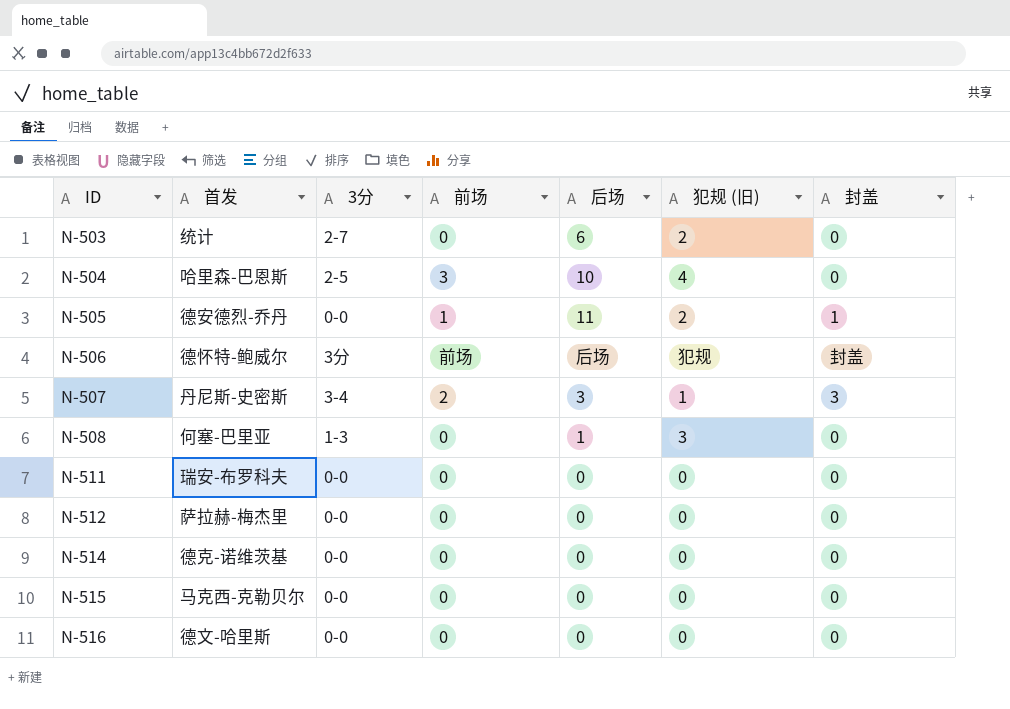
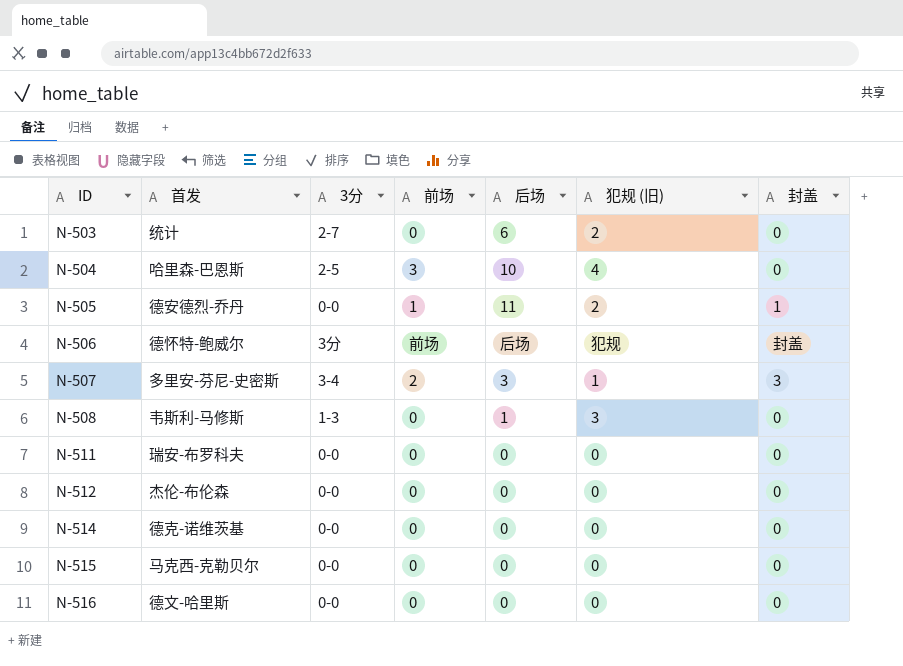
N-507 | 首发: 丹尼斯-史密斯 -> 多里安-芬尼-史密斯
N-508 | 首发: 何塞-巴里亚 -> 韦斯利-马修斯
N-512 | 首发: 萨拉赫-梅杰里 -> 杰伦-布伦森

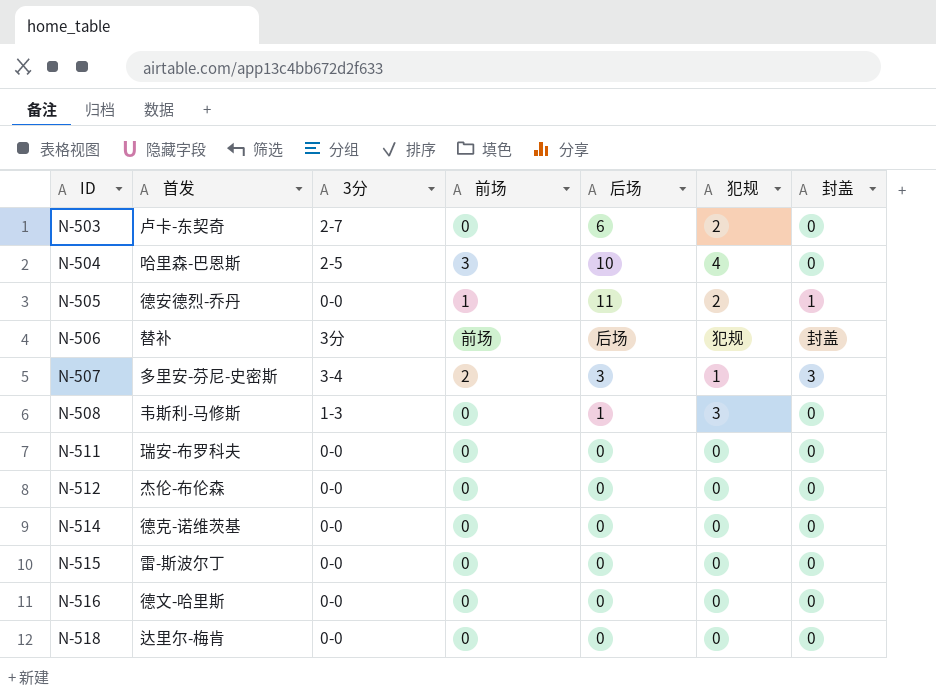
column name: 犯规 (旧) -> 犯规
N-503 | 首发: 统计 -> 卢卡-东契奇
N-506 | 首发: 德怀特-鲍威尔 -> 替补
N-515 | 首发: 马克西-克勒贝尔 -> 雷-斯波尔丁
row N-518: none -> 达里尔-梅肯 | 0-0 | 0 | 0 | 0 | 0

